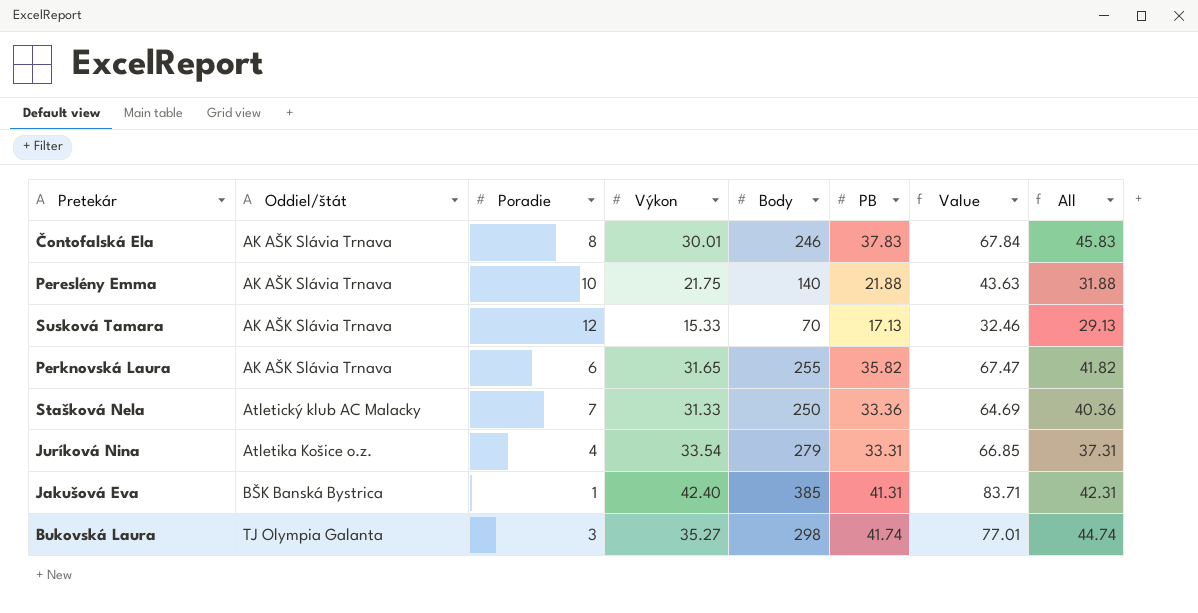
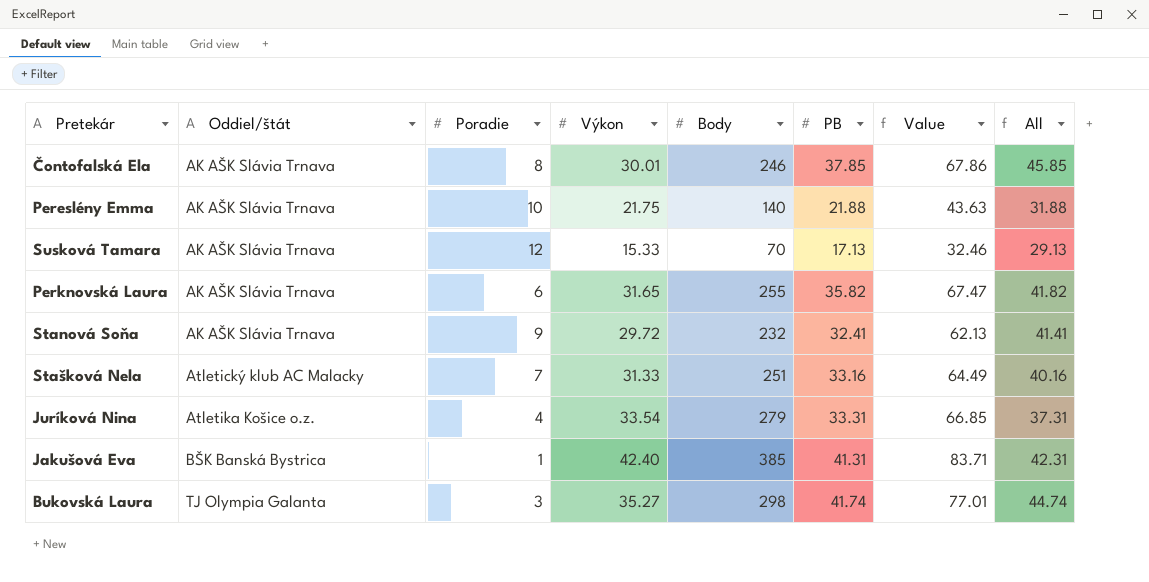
Čontofalská Ela | PB: 37.83 -> 37.85
Čontofalská Ela | Value: 67.84 -> 67.86
Čontofalská Ela | All: 45.83 -> 45.85
row Stanová Soňa: none -> AK AŠK Slávia Trnava | 9 | 29.72 | 232 | 32.41 | 62.13 | 41.41
Stašková Nela | Body: 250 -> 251
Stašková Nela | PB: 33.36 -> 33.16
Stašková Nela | Value: 64.69 -> 64.49
Stašková Nela | All: 40.36 -> 40.16

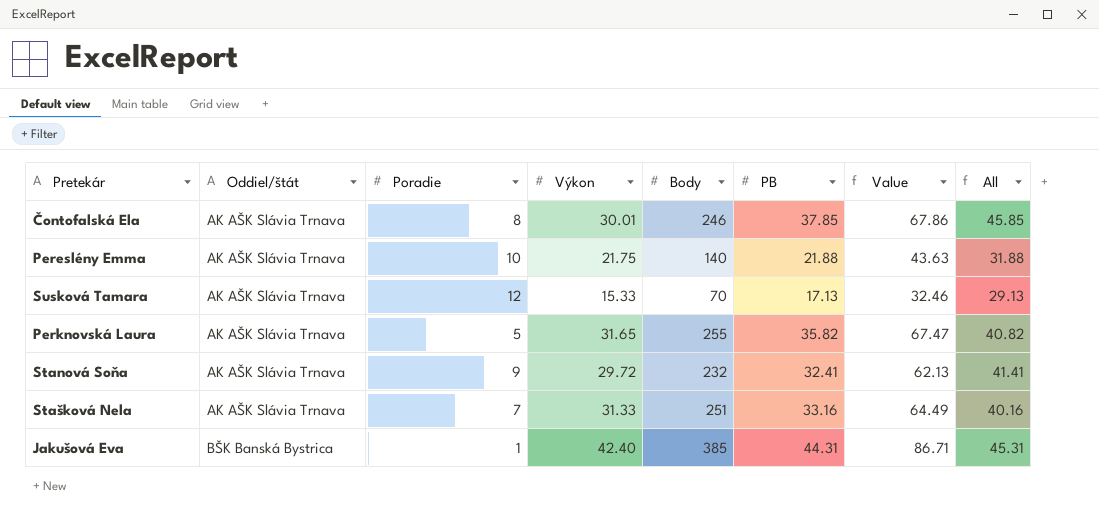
row Juríková Nina: Atletika Košice o.z. | 4 | 33.54 | 279 | 33.31 | 66.85 | 37.31 -> none
row Bukovská Laura: TJ Olympia Galanta | 3 | 35.27 | 298 | 41.74 | 77.01 | 44.74 -> none
Perknovská Laura | Poradie: 6 -> 5
Perknovská Laura | All: 41.82 -> 40.82
Stašková Nela | Oddiel/štát: Atletický klub AC Malacky -> AK AŠK Slávia Trnava
Jakušová Eva | PB: 41.31 -> 44.31
Jakušová Eva | Value: 83.71 -> 86.71
Jakušová Eva | All: 42.31 -> 45.31

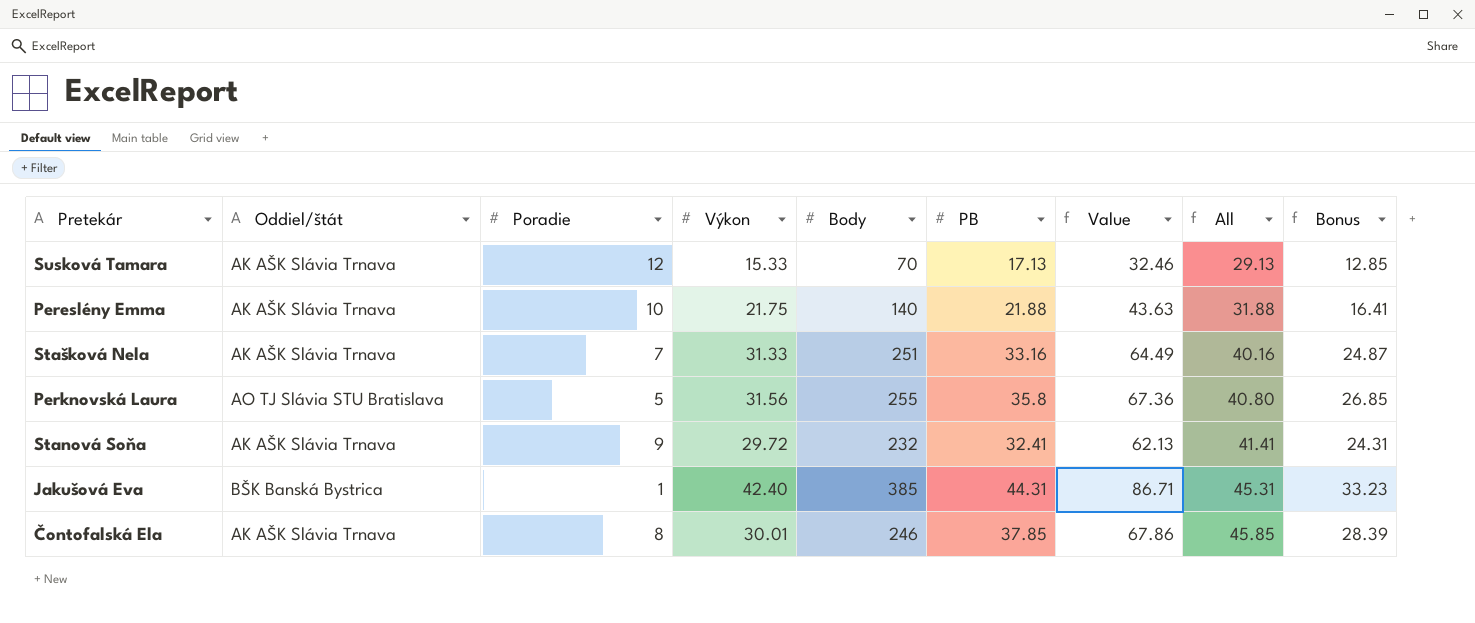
row order: Oddiel/štát ascending -> All ascending
column Bonus | formula: none -> [PB] * 0.75
Perknovská Laura | Oddiel/štát: AK AŠK Slávia Trnava -> AO TJ Slávia STU Bratislava
Perknovská Laura | Výkon: 31.65 -> 31.56
Perknovská Laura | PB: 35.82 -> 35.8
Perknovská Laura | Value: 67.47 -> 67.36
Perknovská Laura | All: 40.82 -> 40.80

